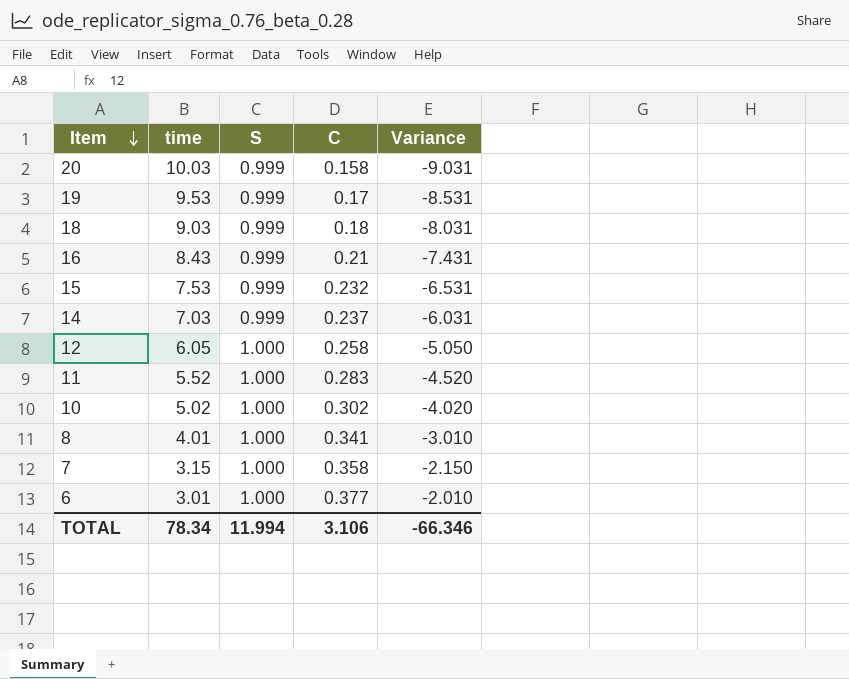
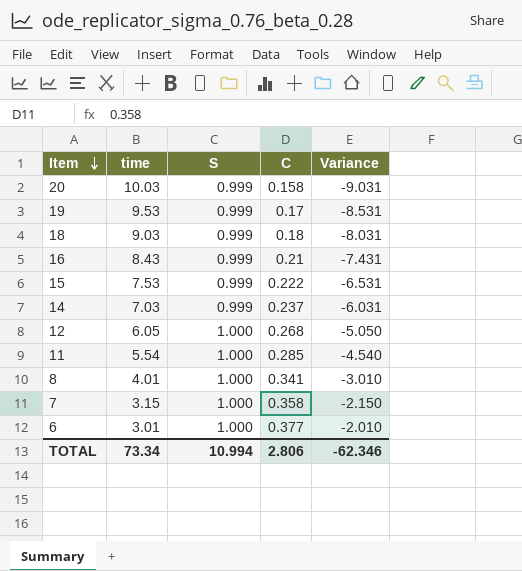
row 10: 5.02 | 1.000 | 0.302 | -4.020 -> none
15 | C: 0.232 -> 0.222
12 | C: 0.258 -> 0.268
11 | time: 5.52 -> 5.54
11 | C: 0.283 -> 0.285
11 | Variance: -4.520 -> -4.540
TOTAL | time: 78.34 -> 73.34
TOTAL | S: 11.994 -> 10.994
TOTAL | C: 3.106 -> 2.806
TOTAL | Variance: -66.346 -> -62.346

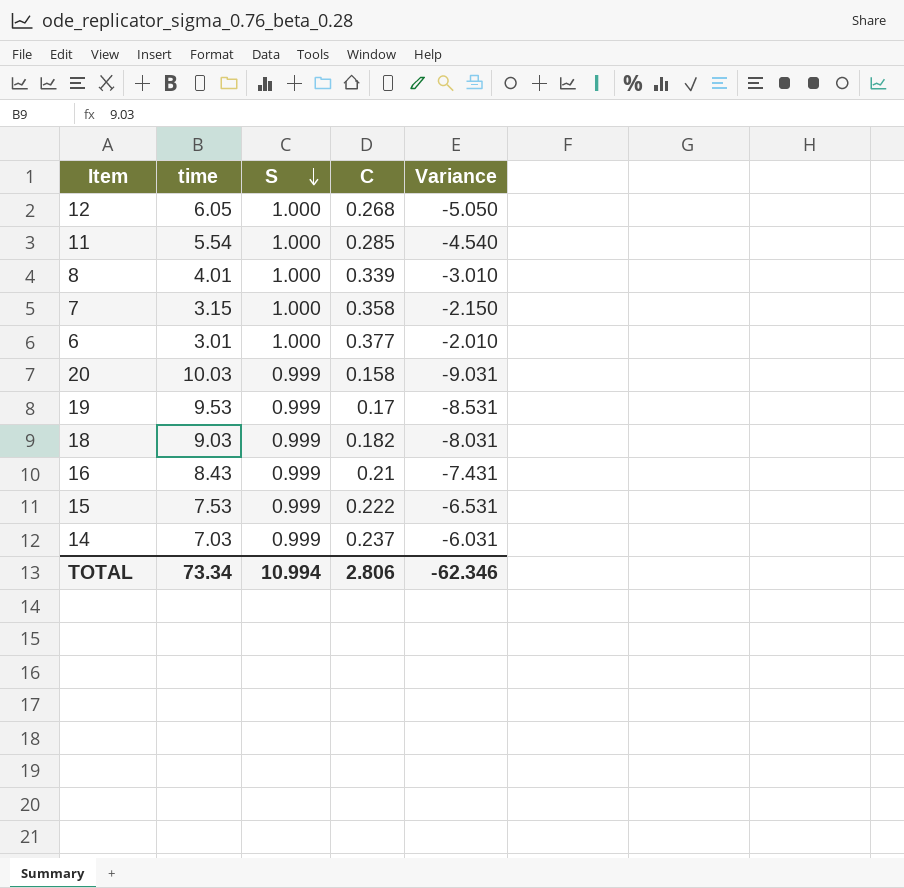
row order: Item descending -> S descending
8 | C: 0.341 -> 0.339
18 | C: 0.18 -> 0.182

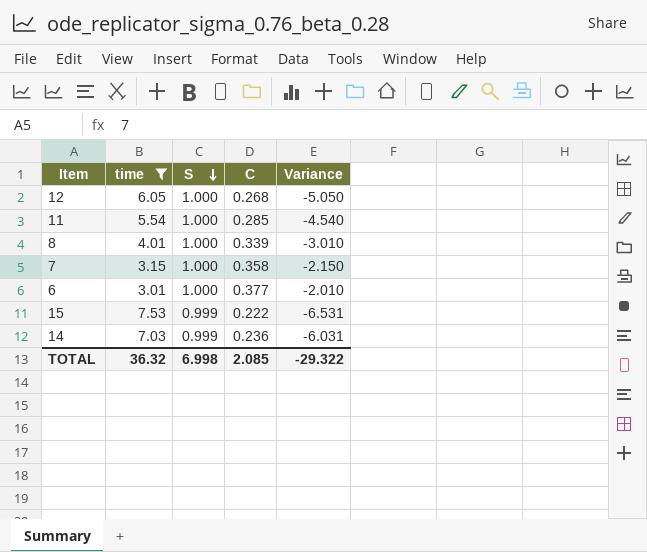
filter: none -> time <= 7.53
14 | C: 0.237 -> 0.236
TOTAL | time: 73.34 -> 36.32
TOTAL | S: 10.994 -> 6.998
TOTAL | C: 2.806 -> 2.085
TOTAL | Variance: -62.346 -> -29.322

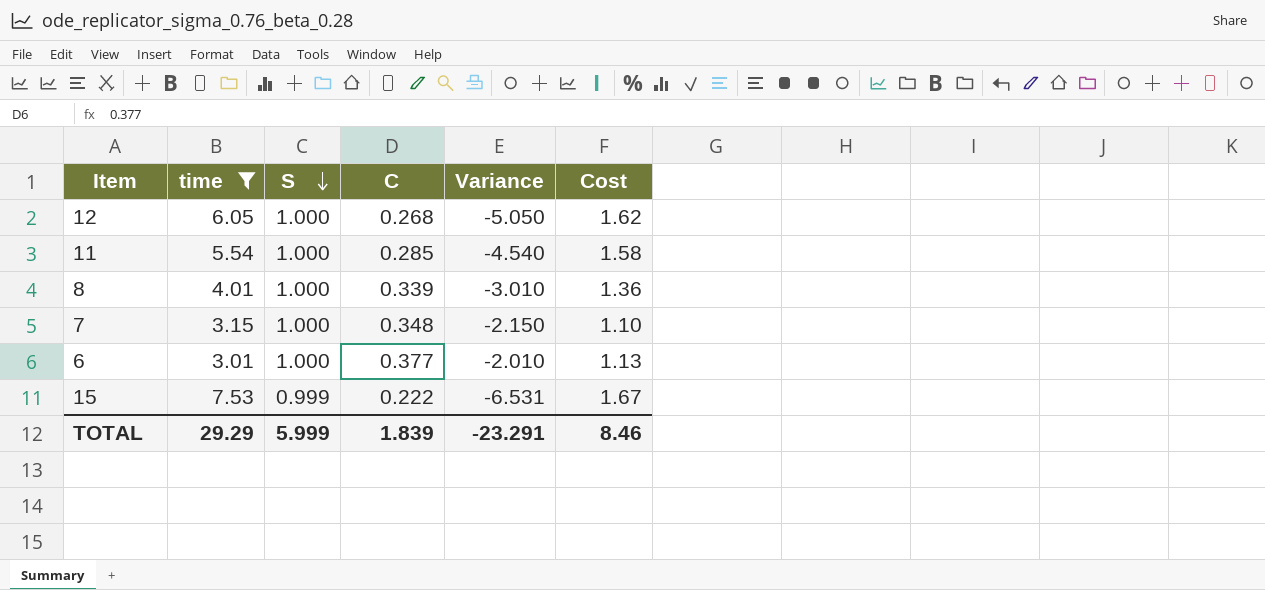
column Cost | formula: none -> [time] * [C]
row 14: 7.03 | 0.999 | 0.236 | -6.031 -> none
7 | C: 0.358 -> 0.348
TOTAL | time: 36.32 -> 29.29
TOTAL | S: 6.998 -> 5.999
TOTAL | C: 2.085 -> 1.839
TOTAL | Variance: -29.322 -> -23.291

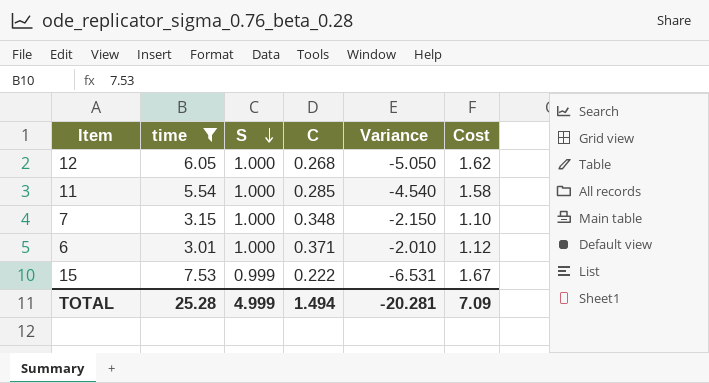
row 8: 4.01 | 1.000 | 0.339 | -3.010 | 1.36 -> none
6 | C: 0.377 -> 0.371
6 | Cost: 1.13 -> 1.12
TOTAL | time: 29.29 -> 25.28
TOTAL | S: 5.999 -> 4.999
TOTAL | C: 1.839 -> 1.494
TOTAL | Variance: -23.291 -> -20.281
TOTAL | Cost: 8.46 -> 7.09

